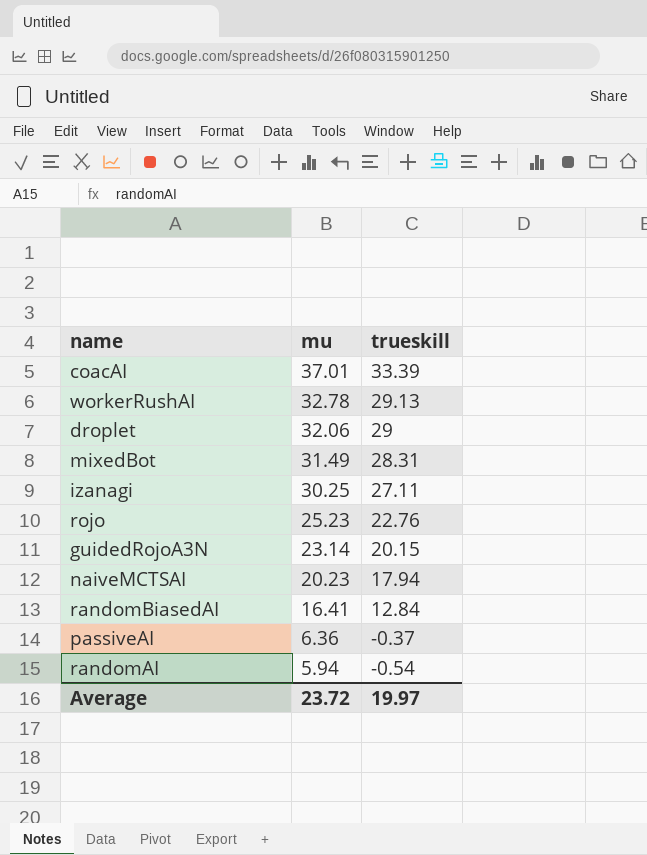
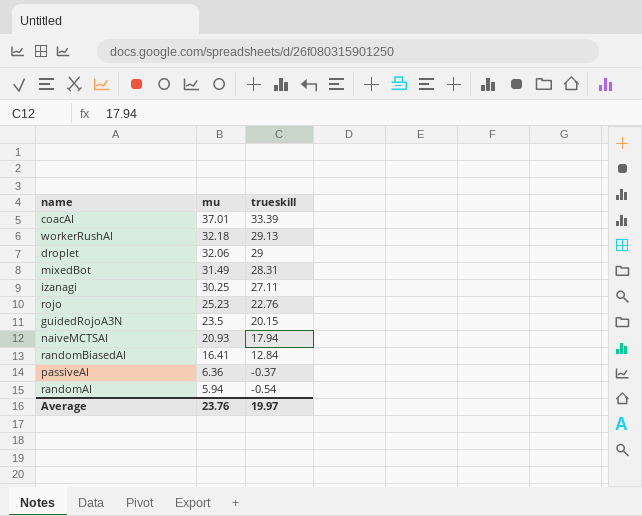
workerRushAI | mu: 32.78 -> 32.18
guidedRojoA3N | mu: 23.14 -> 23.5
naiveMCTSAI | mu: 20.23 -> 20.93
Average | mu: 23.72 -> 23.76

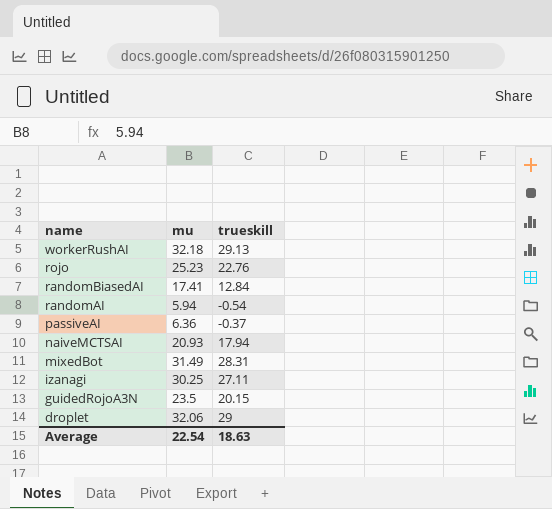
row order: mu descending -> name descending
row coacAI: 37.01 | 33.39 -> none
randomBiasedAI | mu: 16.41 -> 17.41
Average | mu: 23.76 -> 22.54
Average | trueskill: 19.97 -> 18.63

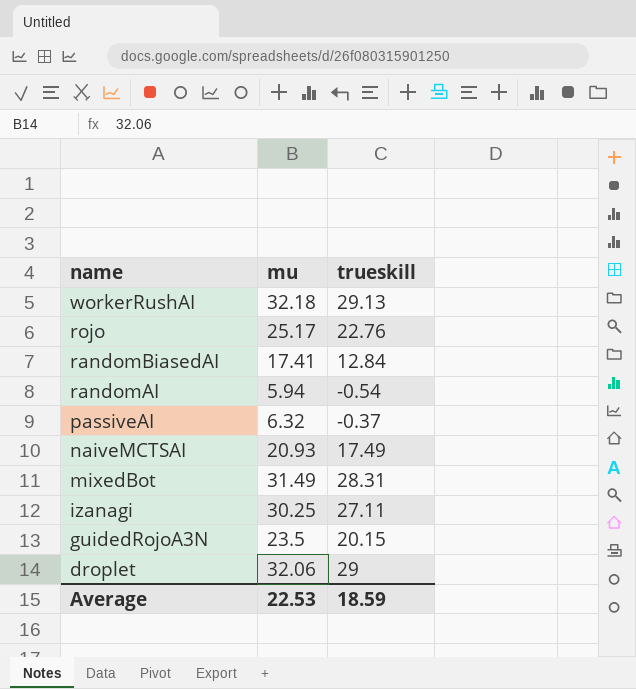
rojo | mu: 25.23 -> 25.17
passiveAI | mu: 6.36 -> 6.32
naiveMCTSAI | trueskill: 17.94 -> 17.49
Average | mu: 22.54 -> 22.53
Average | trueskill: 18.63 -> 18.59

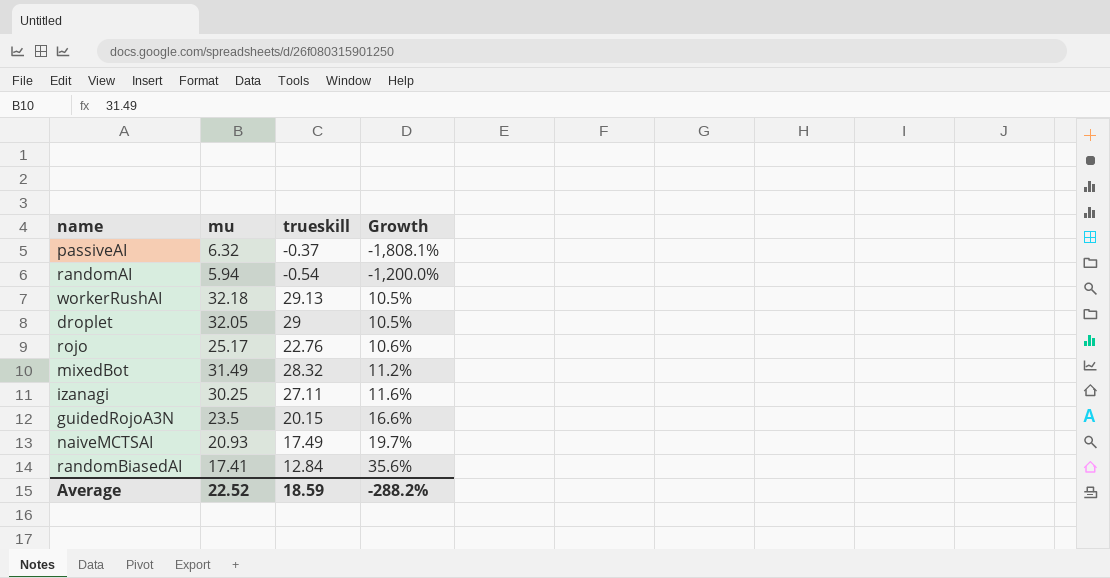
row order: name descending -> Growth ascending
column Growth | formula: none -> ([mu] - [trueskill]) / [trueskill]
droplet | mu: 32.06 -> 32.05
mixedBot | trueskill: 28.31 -> 28.32
Average | mu: 22.53 -> 22.52

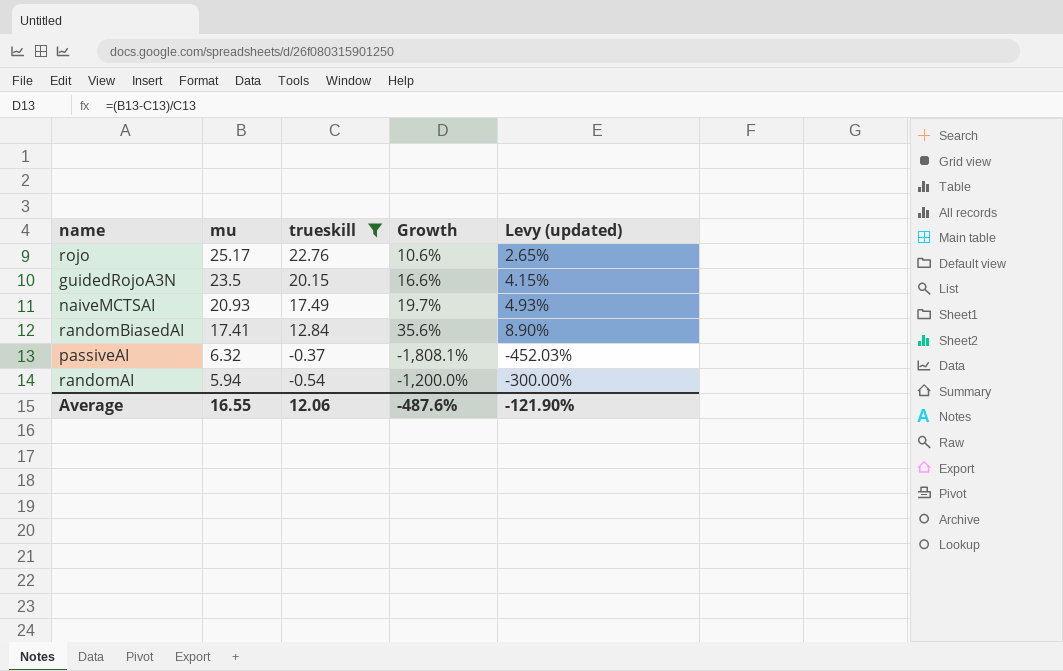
filter: none -> trueskill <= 22.76
row order: Growth ascending -> mu descending
column Levy (updated) | formula: none -> [Growth] * 0.25
Average | mu: 22.52 -> 16.55
Average | trueskill: 18.59 -> 12.06
Average | Growth: -288.2% -> -487.6%

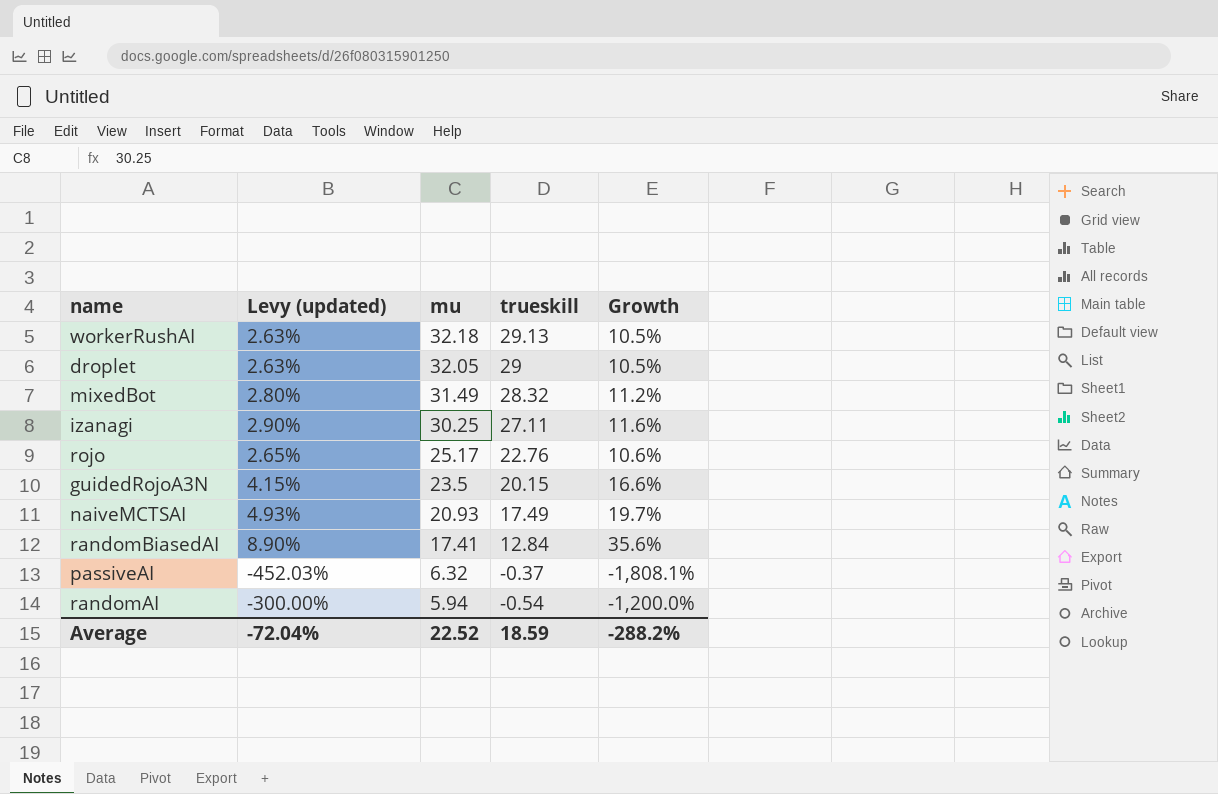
filter: trueskill <= 22.76 -> none
column Levy (updated) | position: 5 -> 2
Average | Levy (updated): -121.90% -> -72.04%
Average | mu: 16.55 -> 22.52
Average | trueskill: 12.06 -> 18.59
Average | Growth: -487.6% -> -288.2%

